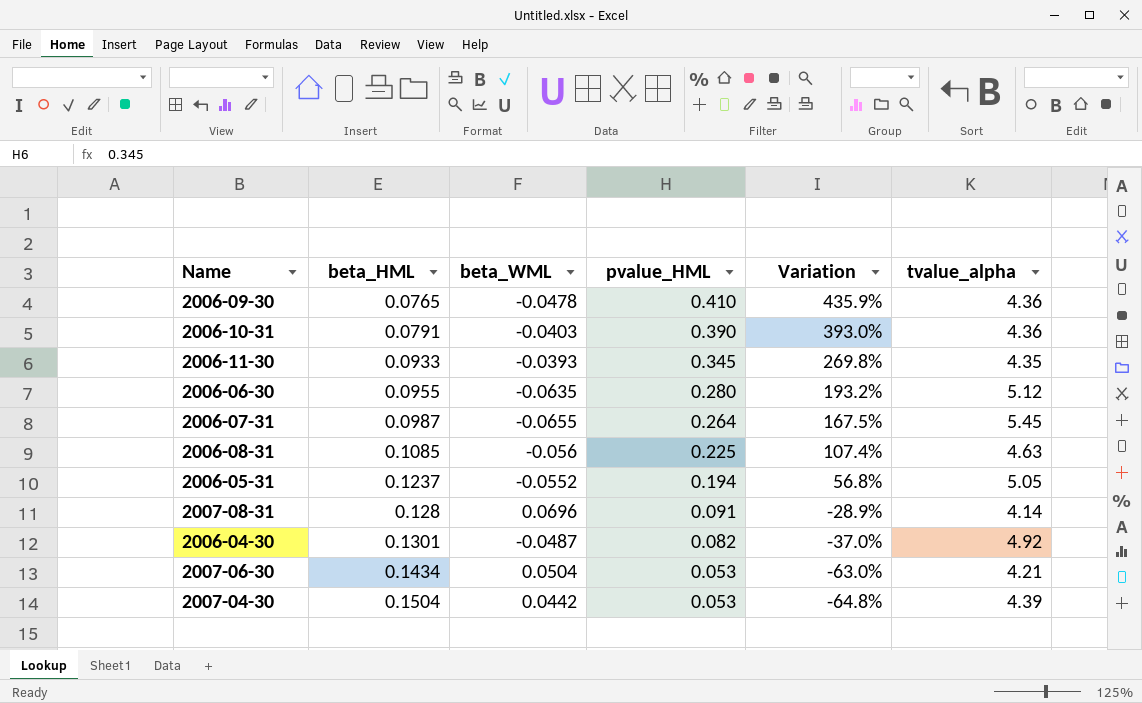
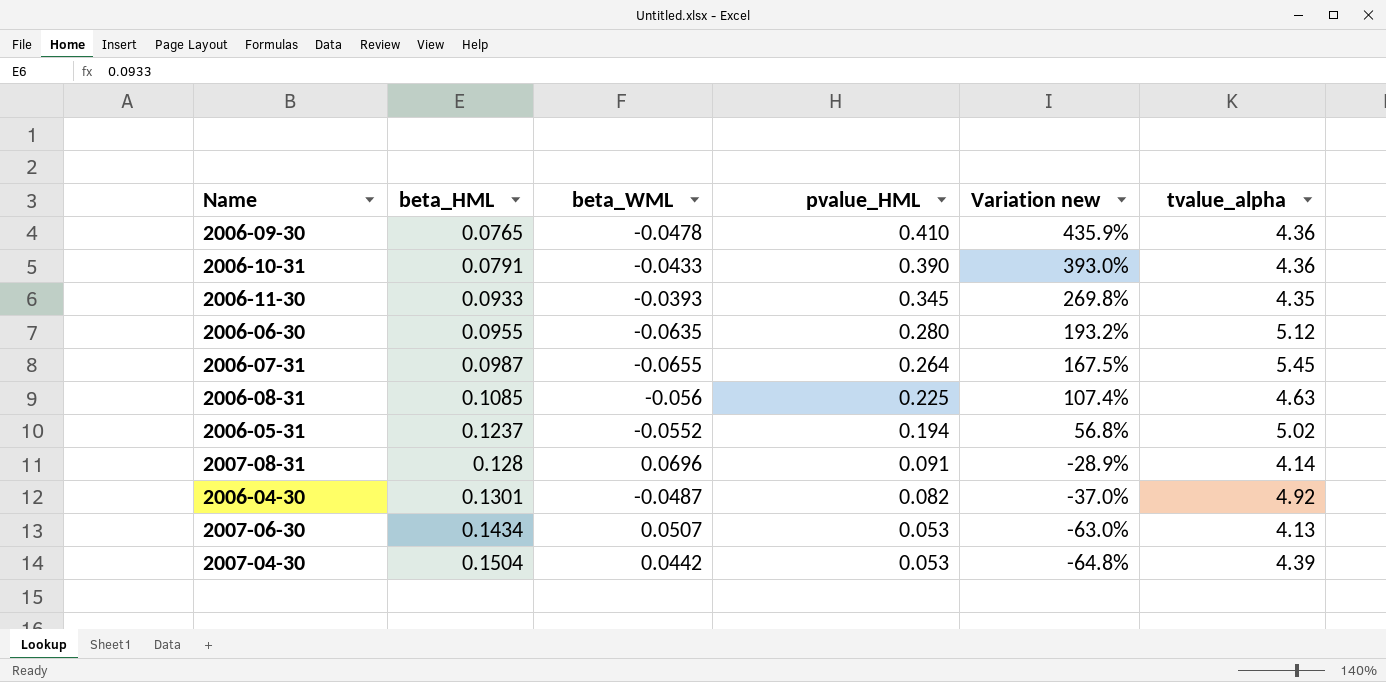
column name: Variation -> Variation new
2006-10-31 | beta_WML: -0.0403 -> -0.0433
2006-05-31 | tvalue_alpha: 5.05 -> 5.02
2007-06-30 | beta_WML: 0.0504 -> 0.0507
2007-06-30 | tvalue_alpha: 4.21 -> 4.13

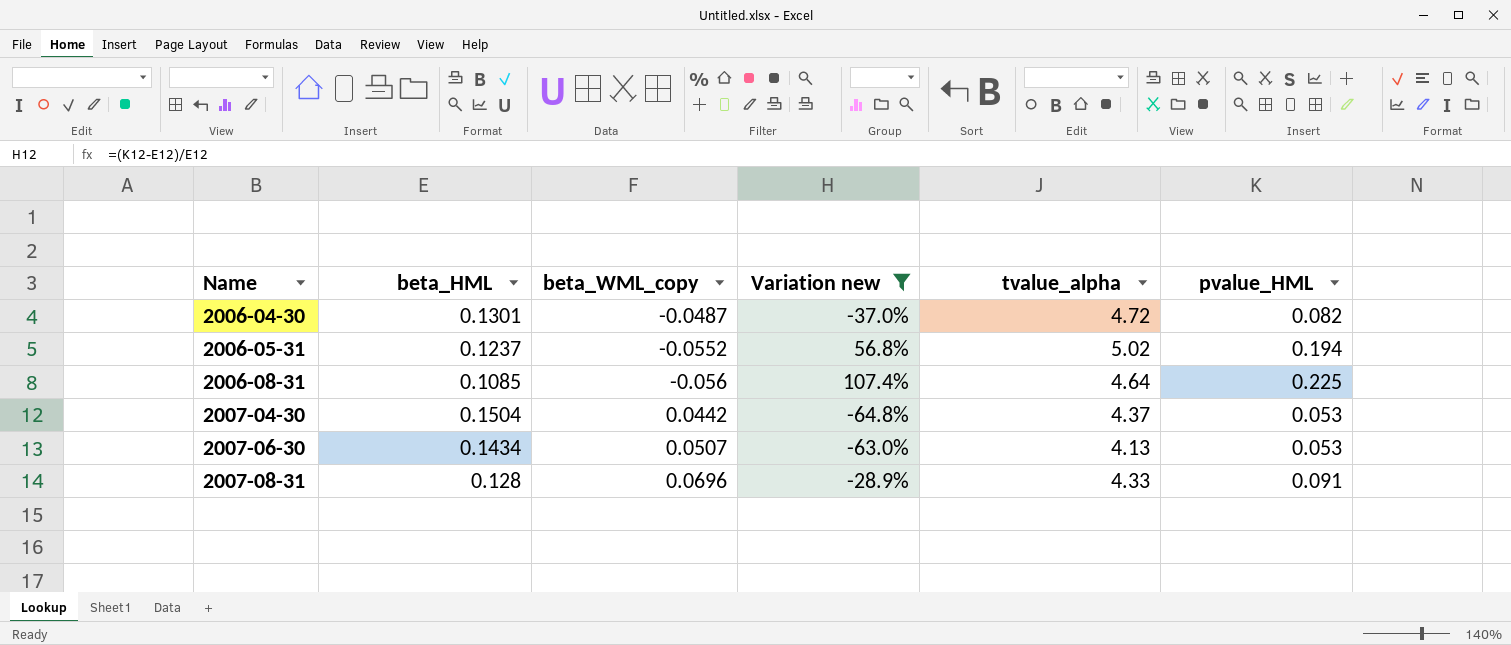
filter: none -> Variation new <= 107.4%
row order: beta_HML ascending -> Name ascending
column name: beta_WML -> beta_WML_copy
column pvalue_HML | position: 4 -> 6
2006-04-30 | tvalue_alpha: 4.92 -> 4.72
2006-08-31 | tvalue_alpha: 4.63 -> 4.64
2007-04-30 | tvalue_alpha: 4.39 -> 4.37
2007-08-31 | tvalue_alpha: 4.14 -> 4.33

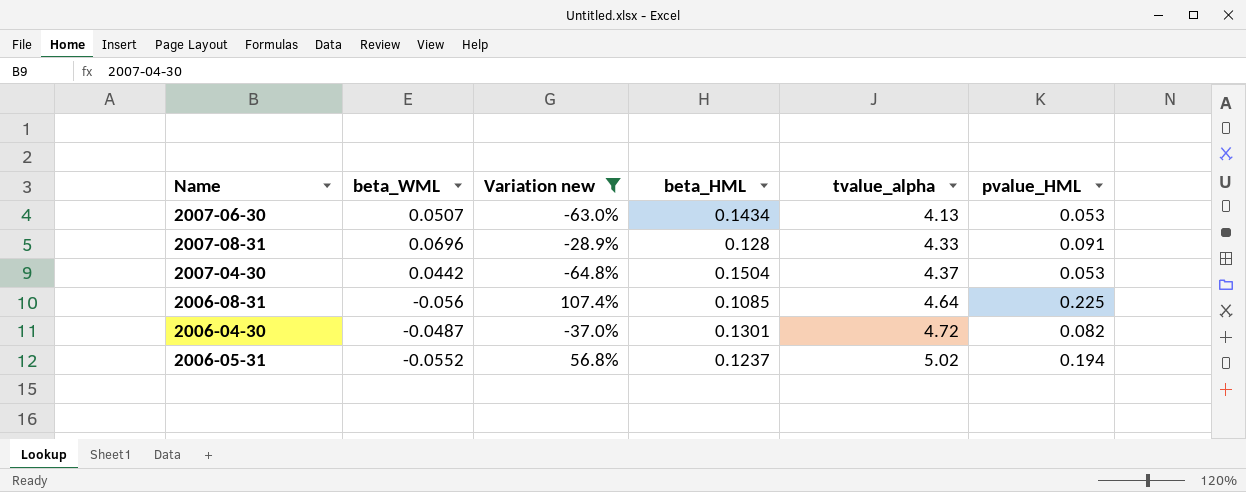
row order: Name ascending -> tvalue_alpha ascending
column name: beta_WML_copy -> beta_WML
column beta_HML | position: 2 -> 4

